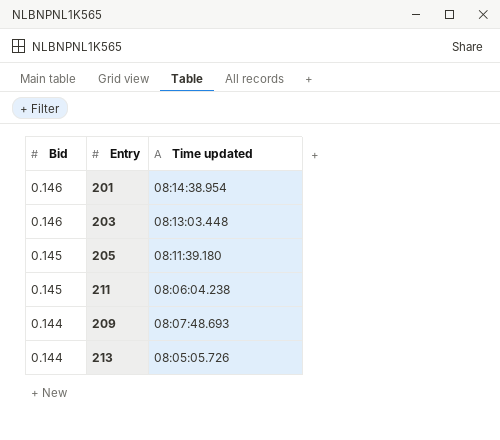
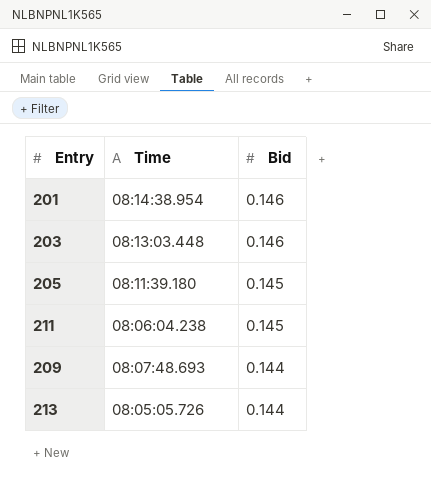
column name: Time updated -> Time
column Bid | position: 1 -> 3

